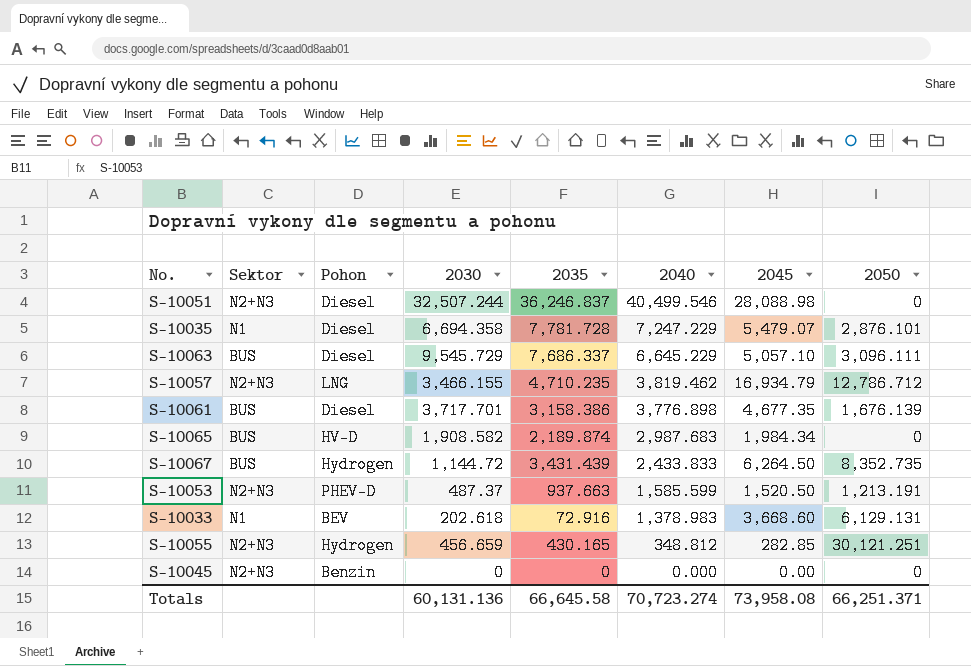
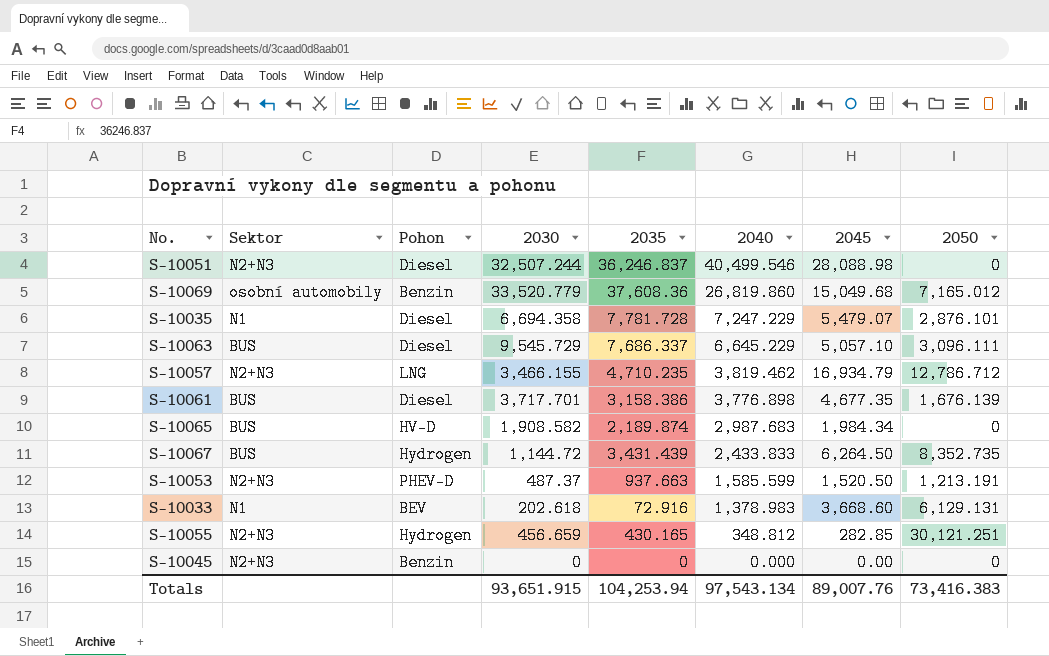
row S-10069: none -> osobní automobily | Benzin | 33,520.779 | 37,608.36 | 26,819.860 | 15,049.68 | 7,165.012
Totals | 2030: 60,131.136 -> 93,651.915
Totals | 2035: 66,645.58 -> 104,253.94
Totals | 2040: 70,723.274 -> 97,543.134
Totals | 2045: 73,958.08 -> 89,007.76
Totals | 2050: 66,251.371 -> 73,416.383

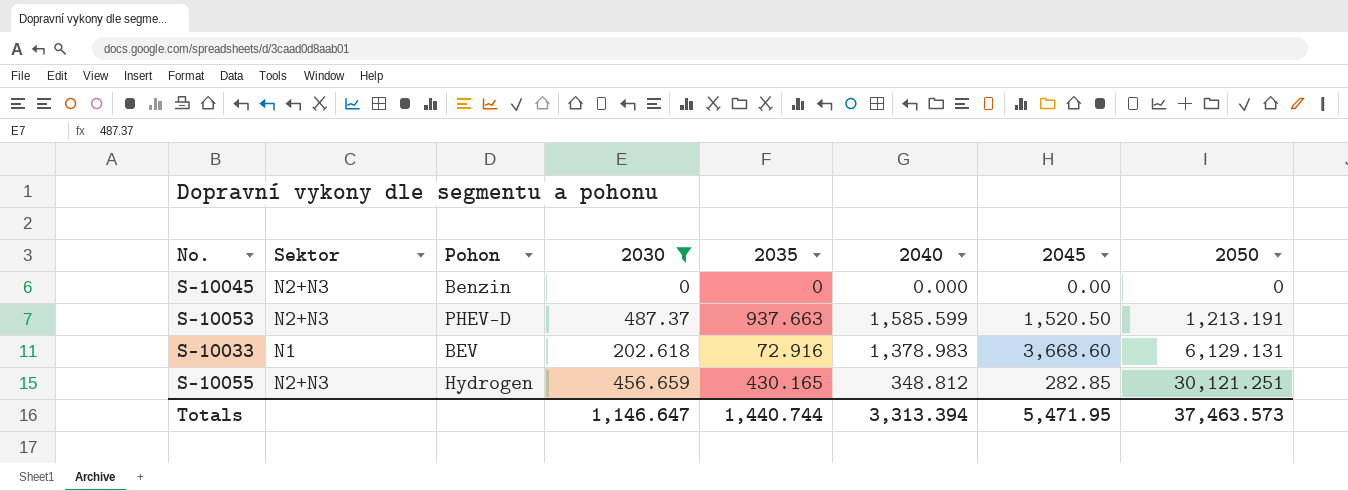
filter: none -> 2030 <= 487.37
row order: 2040 descending -> 2050 ascending
Totals | 2030: 93,651.915 -> 1,146.647
Totals | 2035: 104,253.94 -> 1,440.744
Totals | 2040: 97,543.134 -> 3,313.394
Totals | 2045: 89,007.76 -> 5,471.95
Totals | 2050: 73,416.383 -> 37,463.573

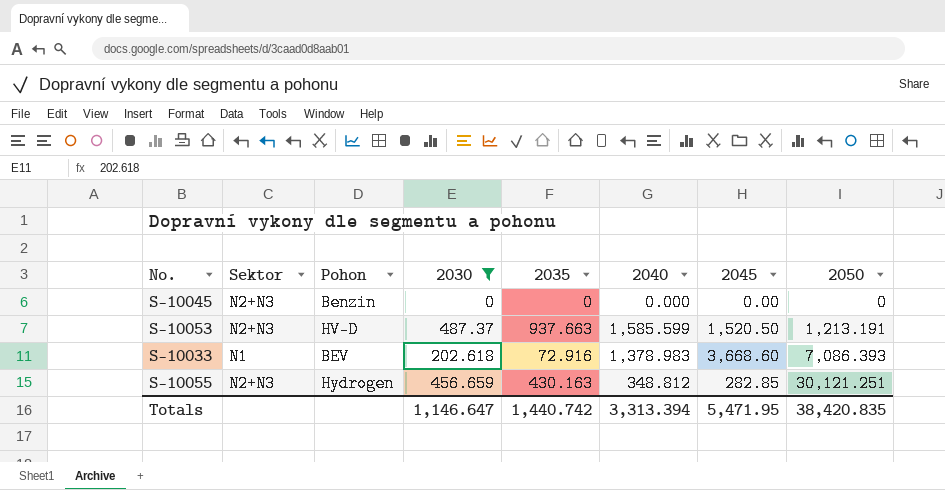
S-10053 | Pohon: PHEV-D -> HV-D
S-10033 | 2050: 6,129.131 -> 7,086.393
S-10055 | 2035: 430.165 -> 430.163
Totals | 2035: 1,440.744 -> 1,440.742
Totals | 2050: 37,463.573 -> 38,420.835

